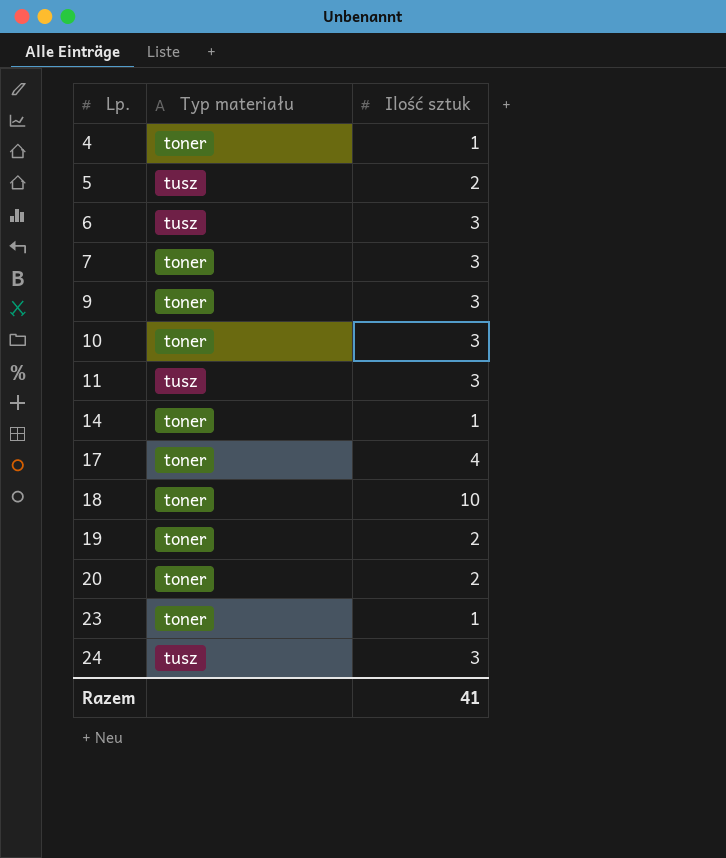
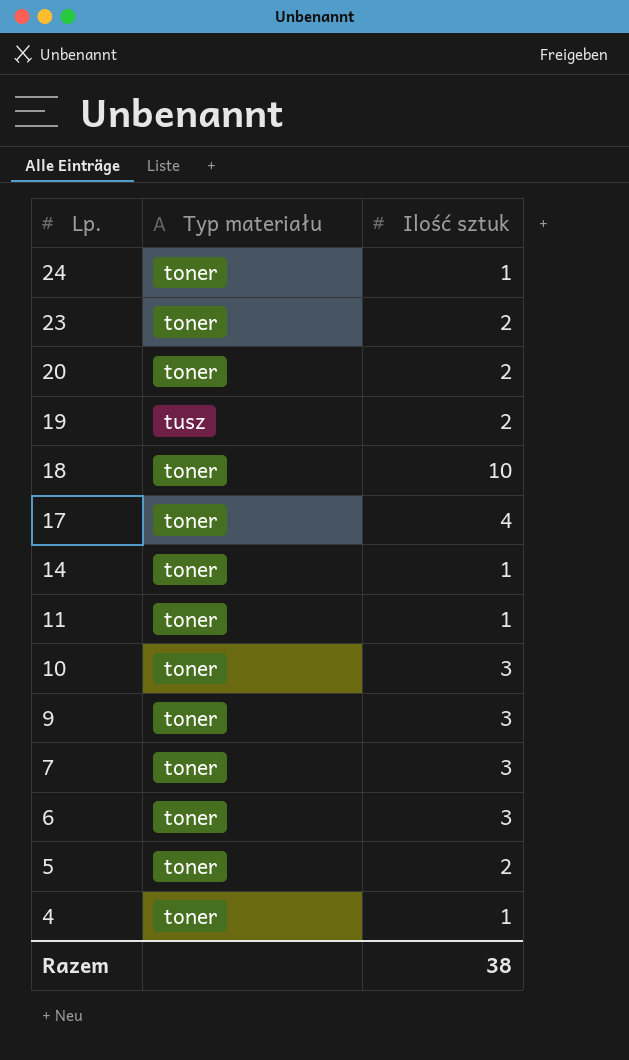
row order: Lp. ascending -> Lp. descending
24 | Typ materiału: tusz -> toner
24 | Ilość sztuk: 3 -> 1
23 | Ilość sztuk: 1 -> 2
19 | Typ materiału: toner -> tusz
11 | Typ materiału: tusz -> toner
11 | Ilość sztuk: 3 -> 1
6 | Typ materiału: tusz -> toner
5 | Typ materiału: tusz -> toner
Razem | Ilość sztuk: 41 -> 38

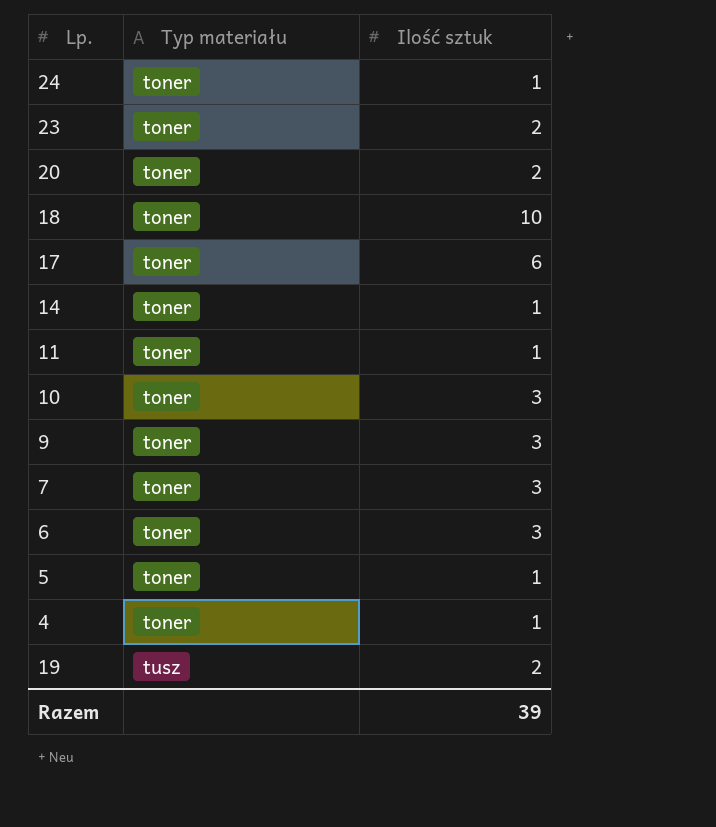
row order: Lp. descending -> Typ materiału ascending
17 | Ilość sztuk: 4 -> 6
5 | Ilość sztuk: 2 -> 1
Razem | Ilość sztuk: 38 -> 39

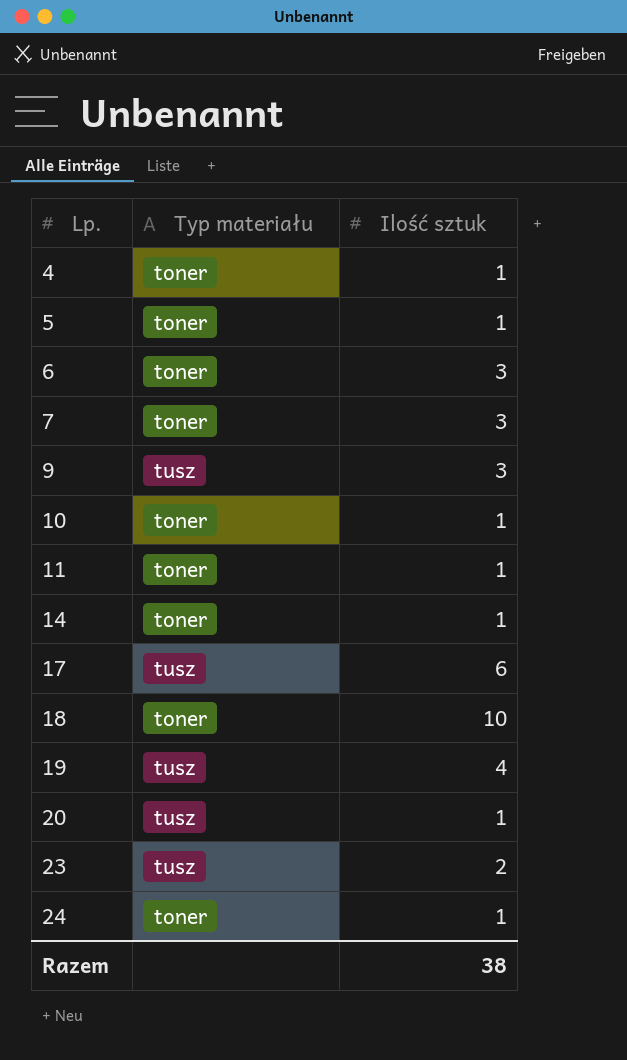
row order: Typ materiału ascending -> Lp. ascending
9 | Typ materiału: toner -> tusz
10 | Ilość sztuk: 3 -> 1
17 | Typ materiału: toner -> tusz
19 | Ilość sztuk: 2 -> 4
20 | Typ materiału: toner -> tusz
20 | Ilość sztuk: 2 -> 1
23 | Typ materiału: toner -> tusz
Razem | Ilość sztuk: 39 -> 38

